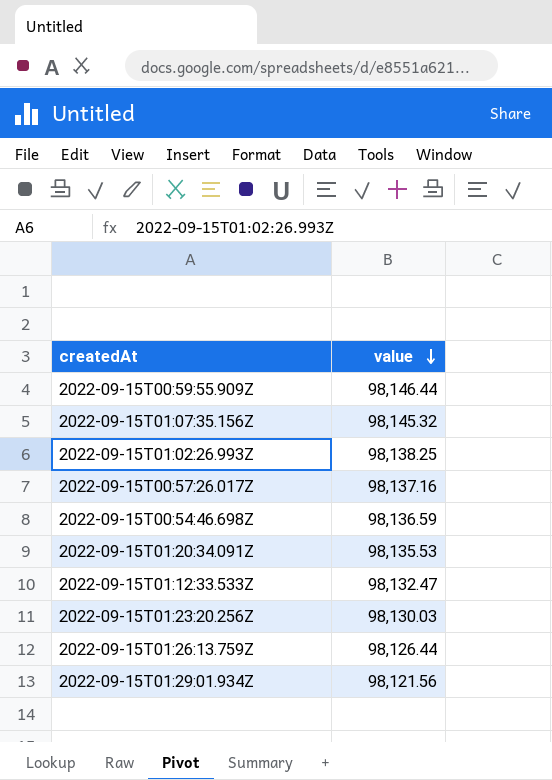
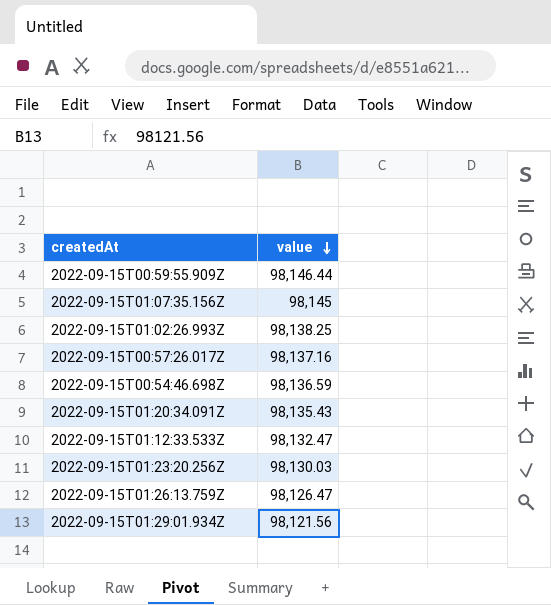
2022-09-15T01:07:35.156Z | value: 98,145.32 -> 98,145
2022-09-15T01:20:34.091Z | value: 98,135.53 -> 98,135.43
2022-09-15T01:26:13.759Z | value: 98,126.44 -> 98,126.47

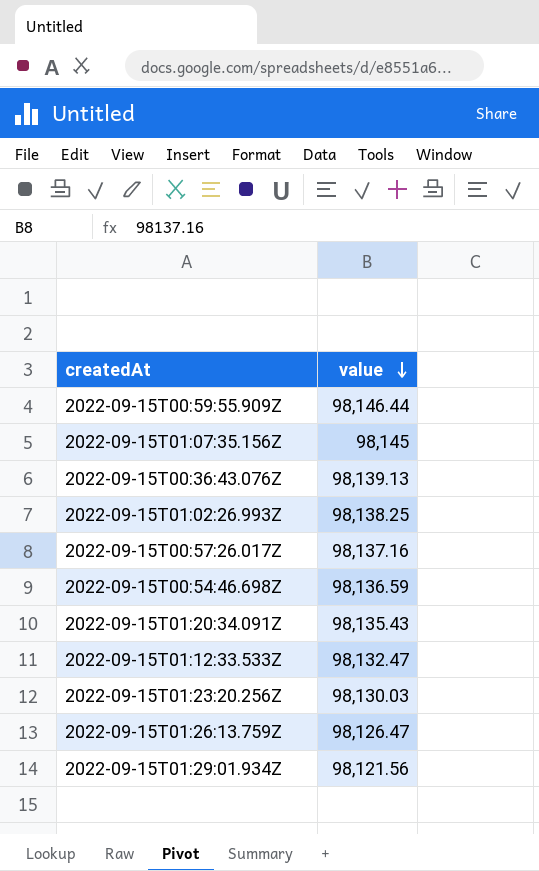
row 2022-09-15T00:36:43.076Z: none -> 98,139.13

